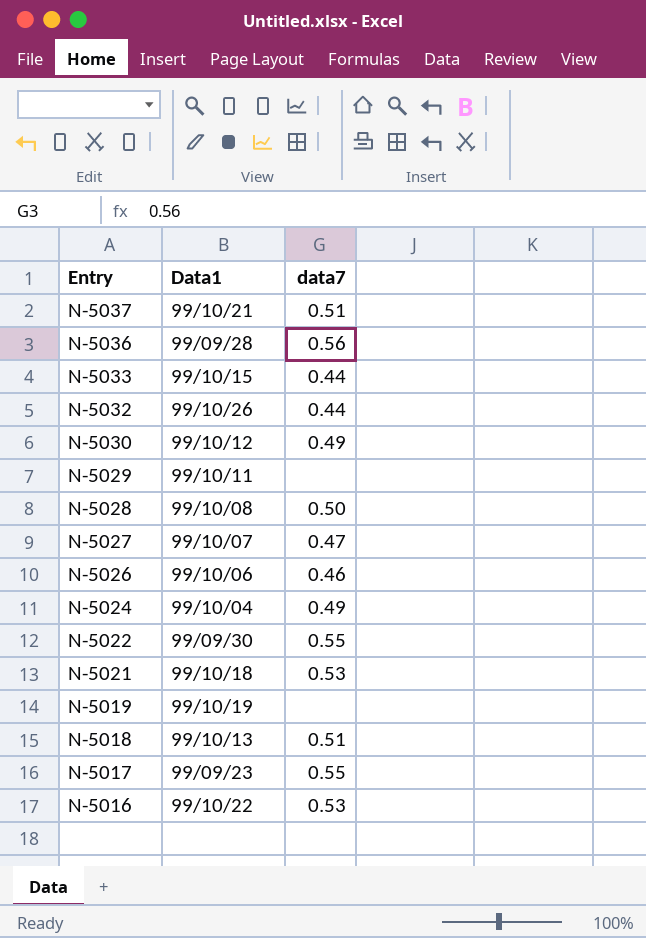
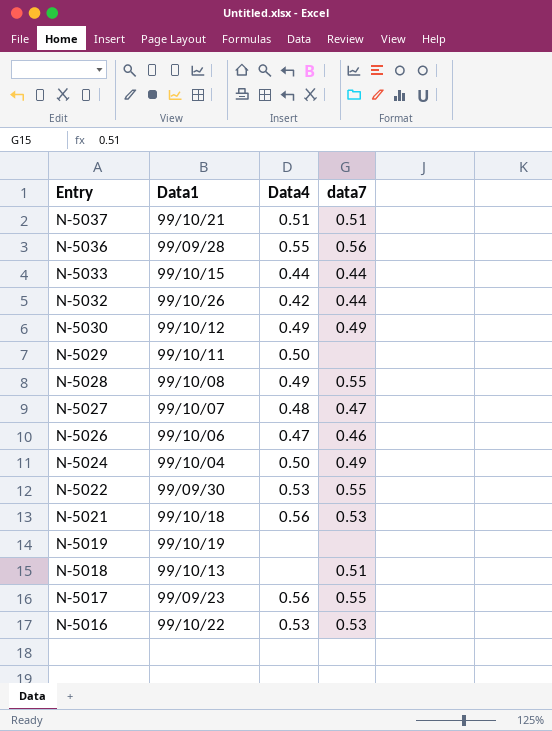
column Data4 | position: none -> 3
N-5028 | data7: 0.50 -> 0.55

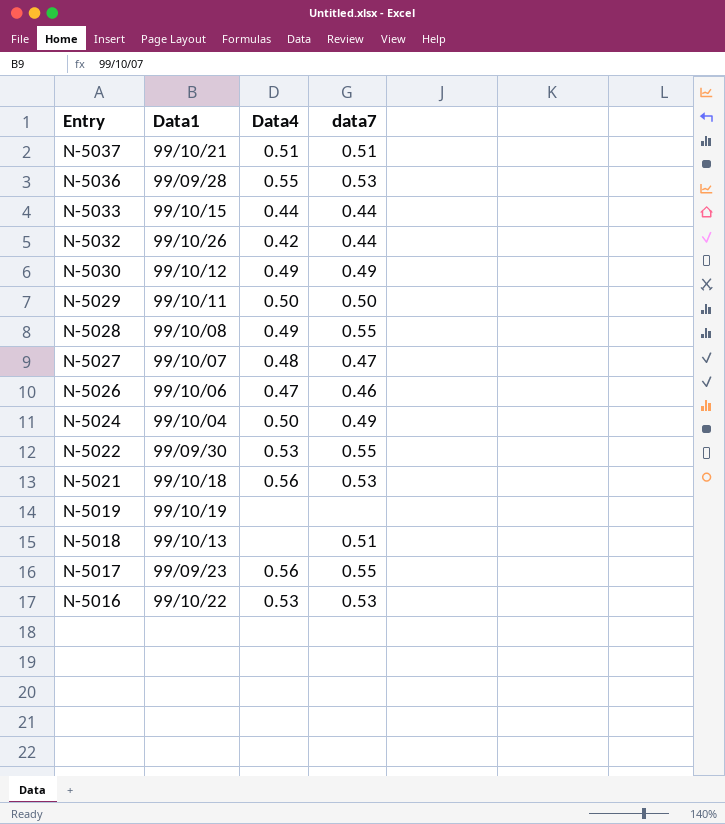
N-5036 | data7: 0.56 -> 0.53
N-5029 | data7: none -> 0.50

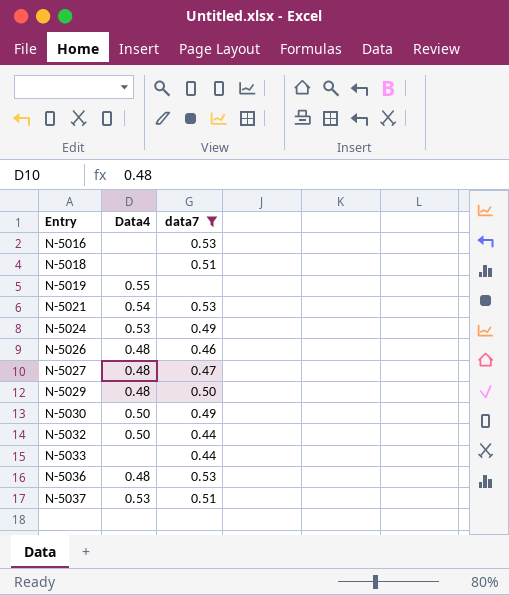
filter: none -> data7 != 0.55
row order: Entry descending -> Entry ascending
column Data1 | position: 2 -> none
N-5016 | Data4: 0.53 -> none
N-5019 | Data4: none -> 0.55
N-5021 | Data4: 0.56 -> 0.54
N-5024 | Data4: 0.50 -> 0.53
N-5026 | Data4: 0.47 -> 0.48
N-5029 | Data4: 0.50 -> 0.48
N-5030 | Data4: 0.49 -> 0.50
N-5032 | Data4: 0.42 -> 0.50
N-5033 | Data4: 0.44 -> none
N-5036 | Data4: 0.55 -> 0.48
N-5037 | Data4: 0.51 -> 0.53

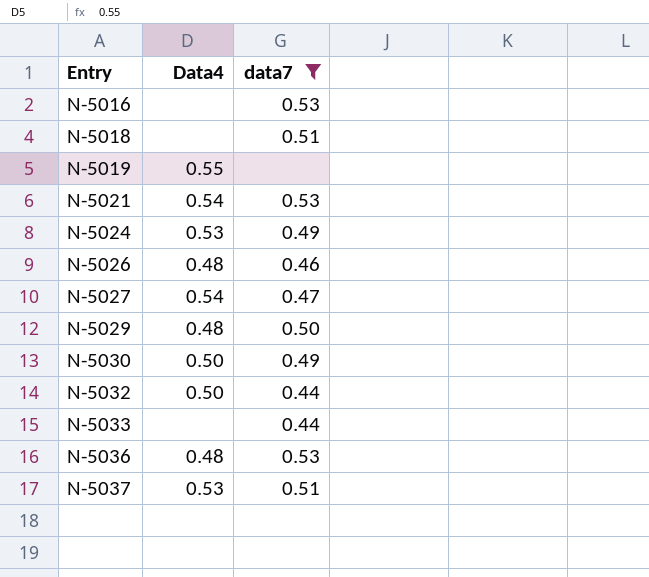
N-5027 | Data4: 0.48 -> 0.54

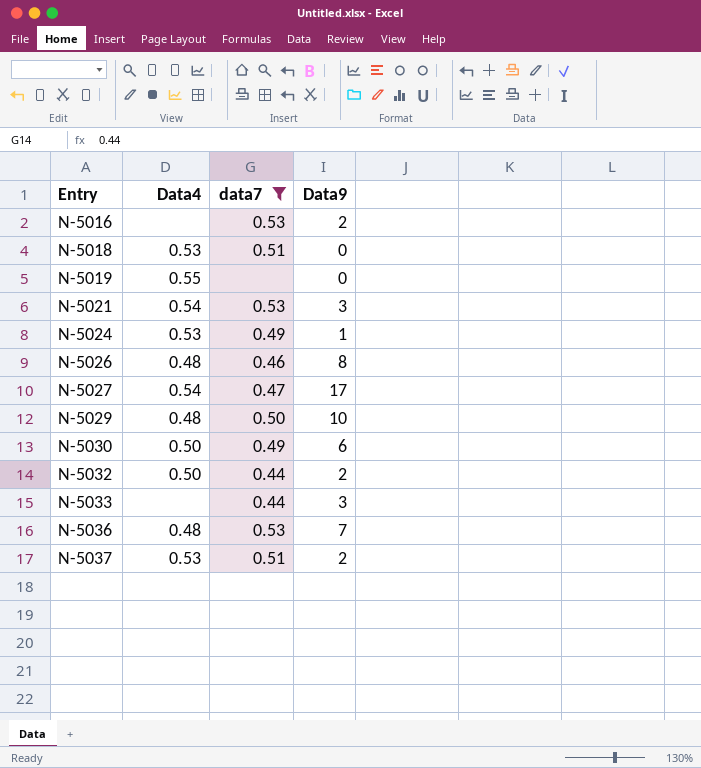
column Data9 | position: none -> 4
N-5018 | Data4: none -> 0.53

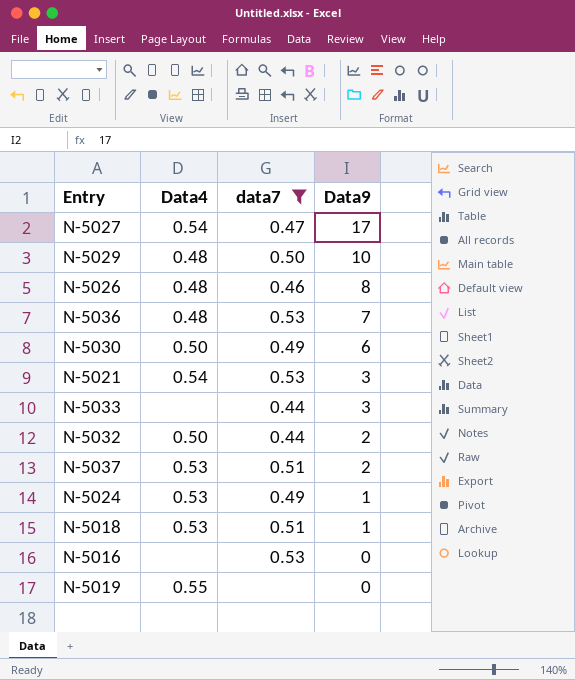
row order: Entry ascending -> Data9 descending
N-5018 | Data9: 0 -> 1
N-5016 | Data9: 2 -> 0

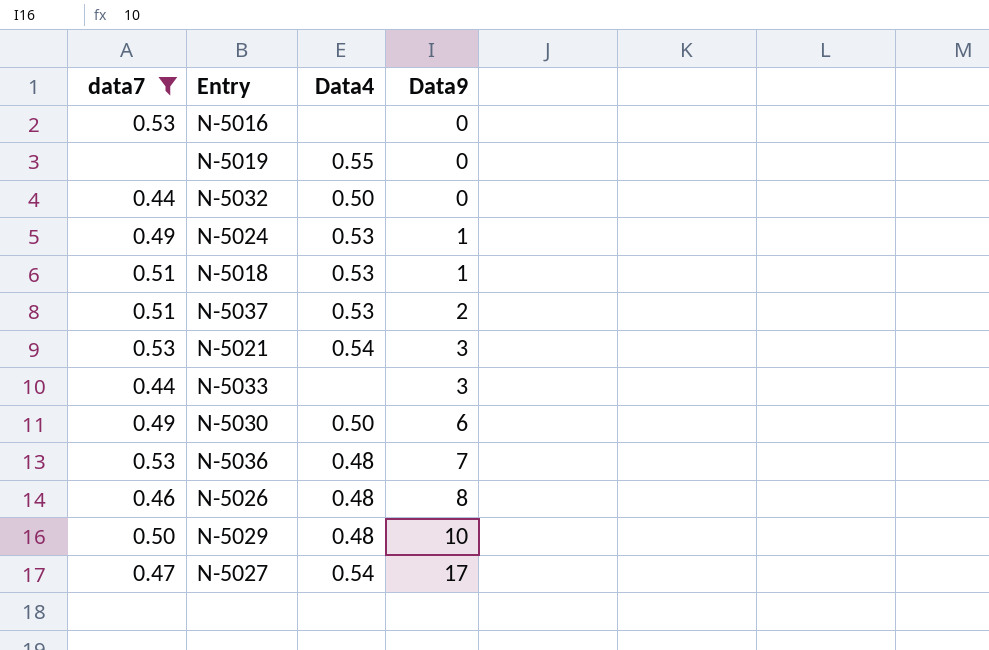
row order: Data9 descending -> Data9 ascending
column data7 | position: 3 -> 1
N-5032 | Data9: 2 -> 0

